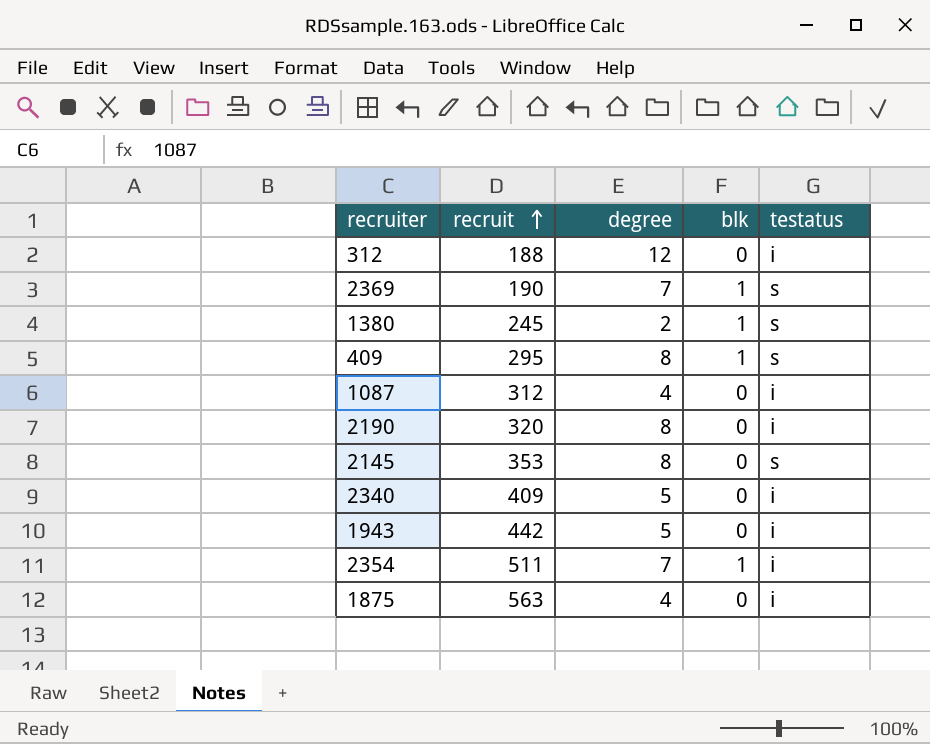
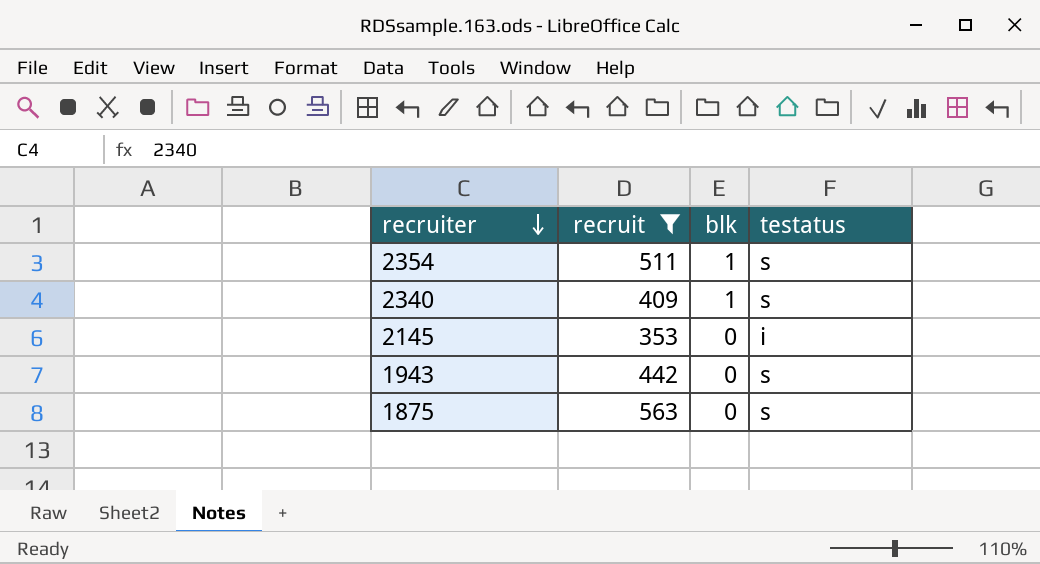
filter: none -> recruit >= 353
row order: recruit ascending -> recruiter descending
column degree | position: 3 -> none
2354 | testatus: i -> s
2340 | blk: 0 -> 1
2340 | testatus: i -> s
2145 | testatus: s -> i
1943 | testatus: i -> s
1875 | testatus: i -> s

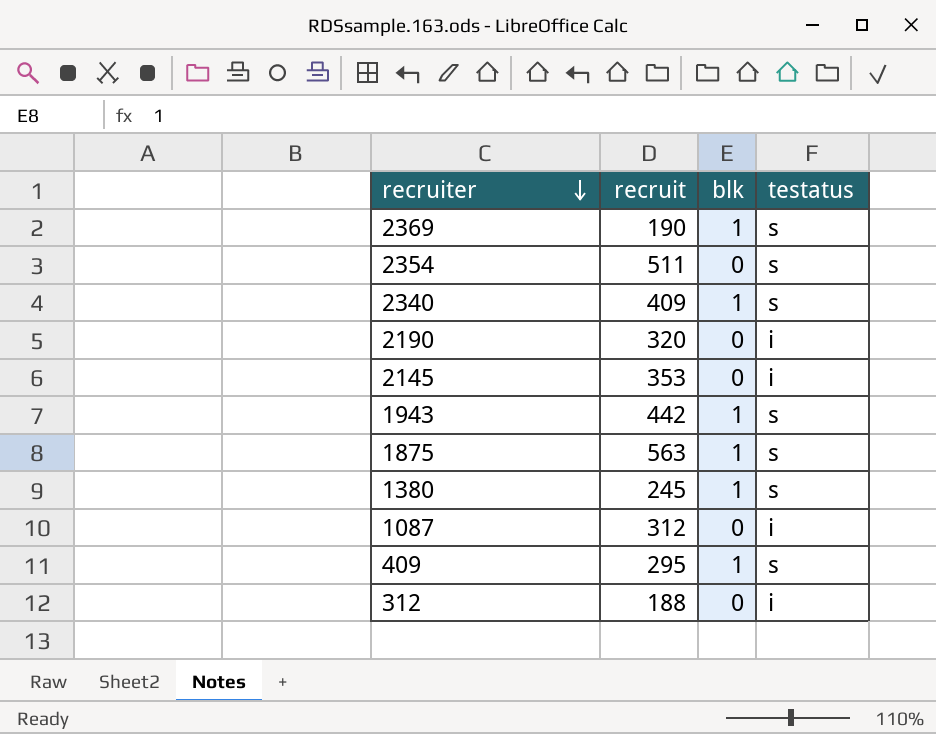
filter: recruit >= 353 -> none
2354 | blk: 1 -> 0
1943 | blk: 0 -> 1
1875 | blk: 0 -> 1

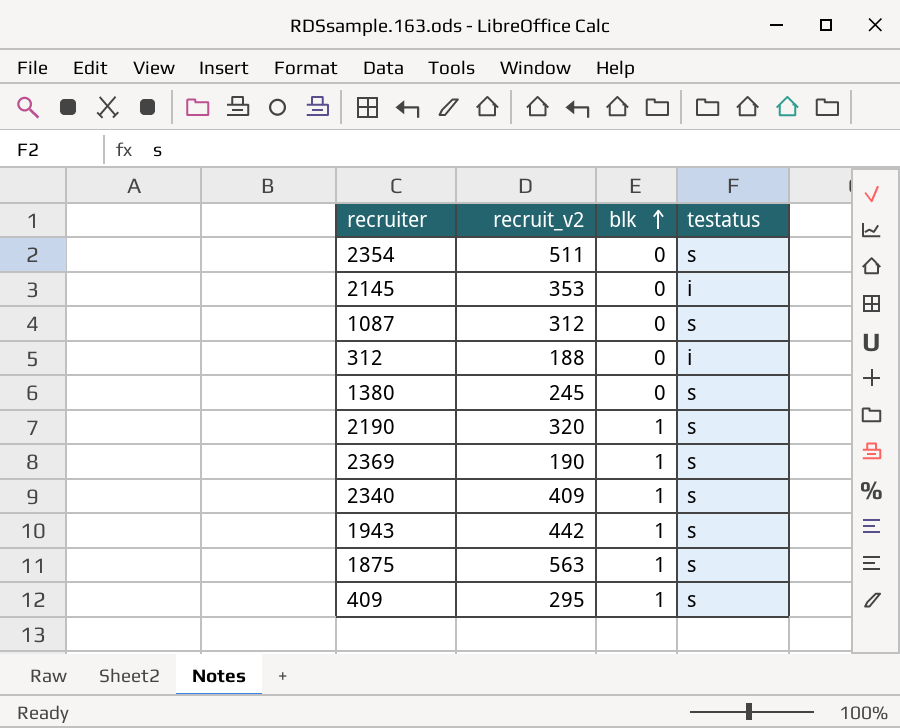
row order: recruiter descending -> blk ascending
column name: recruit -> recruit_v2
1087 | testatus: i -> s
1380 | blk: 1 -> 0
2190 | blk: 0 -> 1
2190 | testatus: i -> s

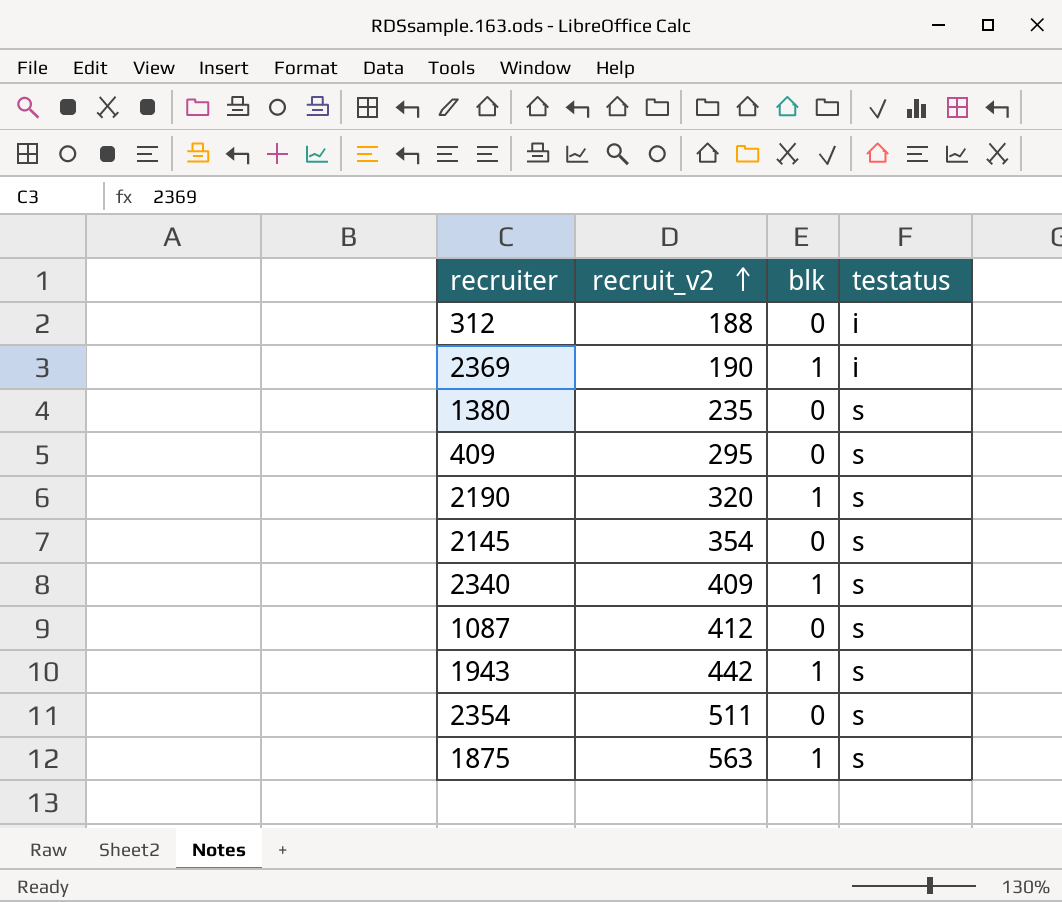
row order: blk ascending -> recruit_v2 ascending
2369 | testatus: s -> i
1380 | recruit_v2: 245 -> 235
409 | blk: 1 -> 0
2145 | recruit_v2: 353 -> 354
2145 | testatus: i -> s
1087 | recruit_v2: 312 -> 412

